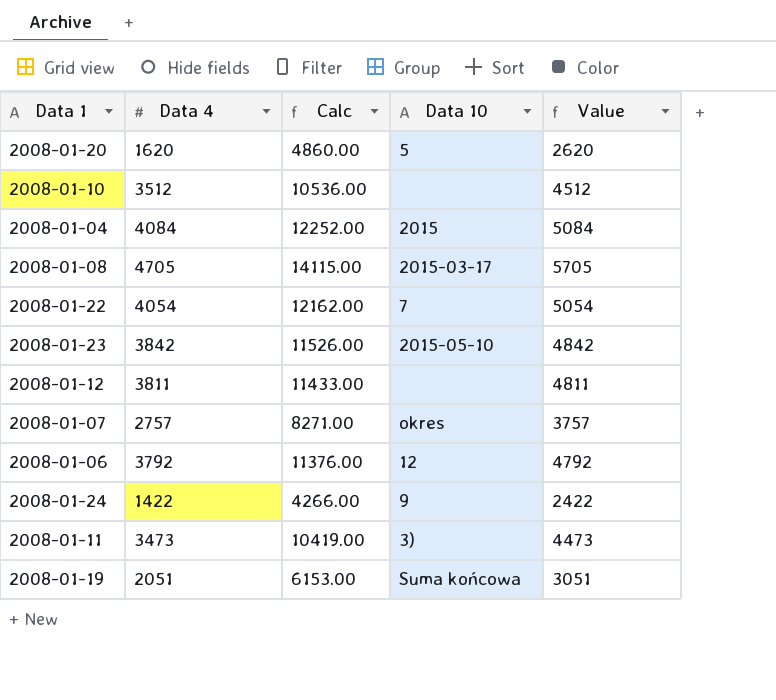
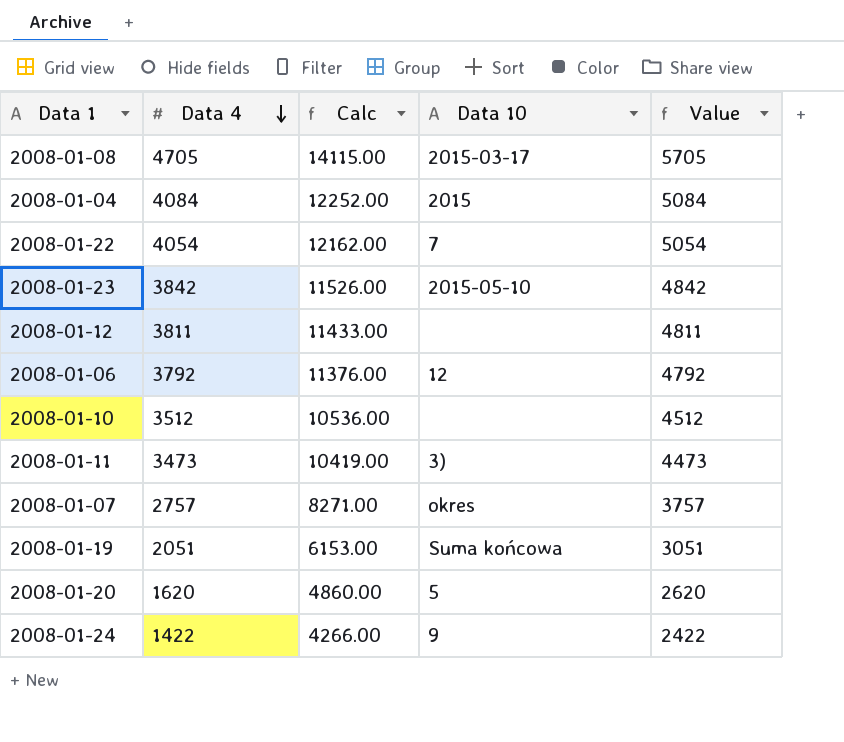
row order: none -> Data 4 descending

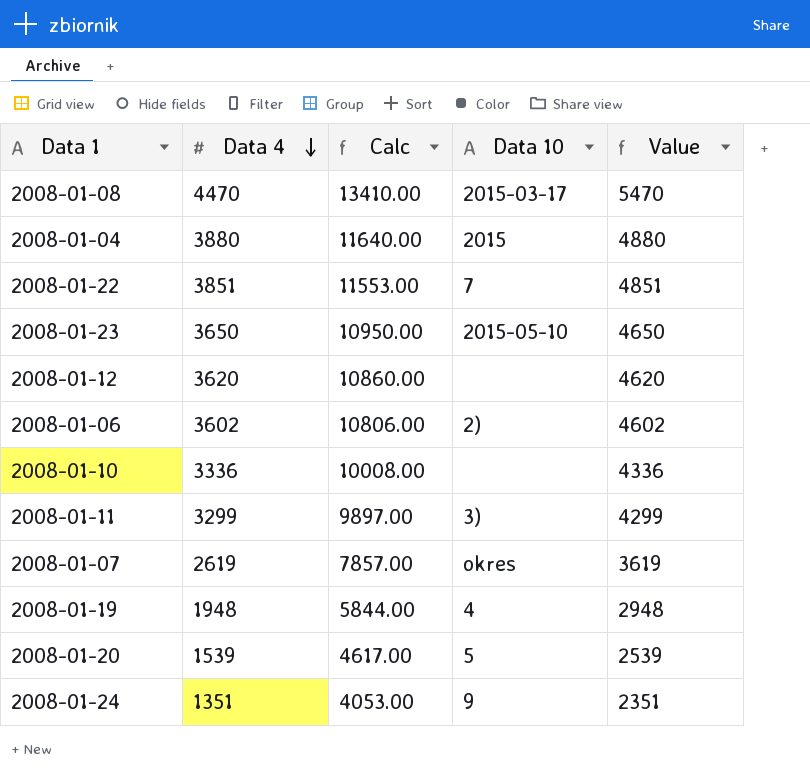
2008-01-08 | Data 4: 4705 -> 4470
2008-01-08 | Calc: 14115.00 -> 13410.00
2008-01-08 | Value: 5705 -> 5470
2008-01-04 | Data 4: 4084 -> 3880
2008-01-04 | Calc: 12252.00 -> 11640.00
2008-01-04 | Value: 5084 -> 4880
2008-01-22 | Data 4: 4054 -> 3851
2008-01-22 | Calc: 12162.00 -> 11553.00
2008-01-22 | Value: 5054 -> 4851
2008-01-23 | Data 4: 3842 -> 3650
2008-01-23 | Calc: 11526.00 -> 10950.00
2008-01-23 | Value: 4842 -> 4650
2008-01-12 | Data 4: 3811 -> 3620
2008-01-12 | Calc: 11433.00 -> 10860.00
2008-01-12 | Value: 4811 -> 4620
2008-01-06 | Data 4: 3792 -> 3602
2008-01-06 | Calc: 11376.00 -> 10806.00
2008-01-06 | Data 10: 12 -> 2)
2008-01-06 | Value: 4792 -> 4602
2008-01-10 | Data 4: 3512 -> 3336
2008-01-10 | Calc: 10536.00 -> 10008.00
2008-01-10 | Value: 4512 -> 4336
2008-01-11 | Data 4: 3473 -> 3299
2008-01-11 | Calc: 10419.00 -> 9897.00
2008-01-11 | Value: 4473 -> 4299
2008-01-07 | Data 4: 2757 -> 2619
2008-01-07 | Calc: 8271.00 -> 7857.00
2008-01-07 | Value: 3757 -> 3619
2008-01-19 | Data 4: 2051 -> 1948
2008-01-19 | Calc: 6153.00 -> 5844.00
2008-01-19 | Data 10: Suma końcowa -> 4
2008-01-19 | Value: 3051 -> 2948
2008-01-20 | Data 4: 1620 -> 1539
2008-01-20 | Calc: 4860.00 -> 4617.00
2008-01-20 | Value: 2620 -> 2539
2008-01-24 | Data 4: 1422 -> 1351
2008-01-24 | Calc: 4266.00 -> 4053.00
2008-01-24 | Value: 2422 -> 2351

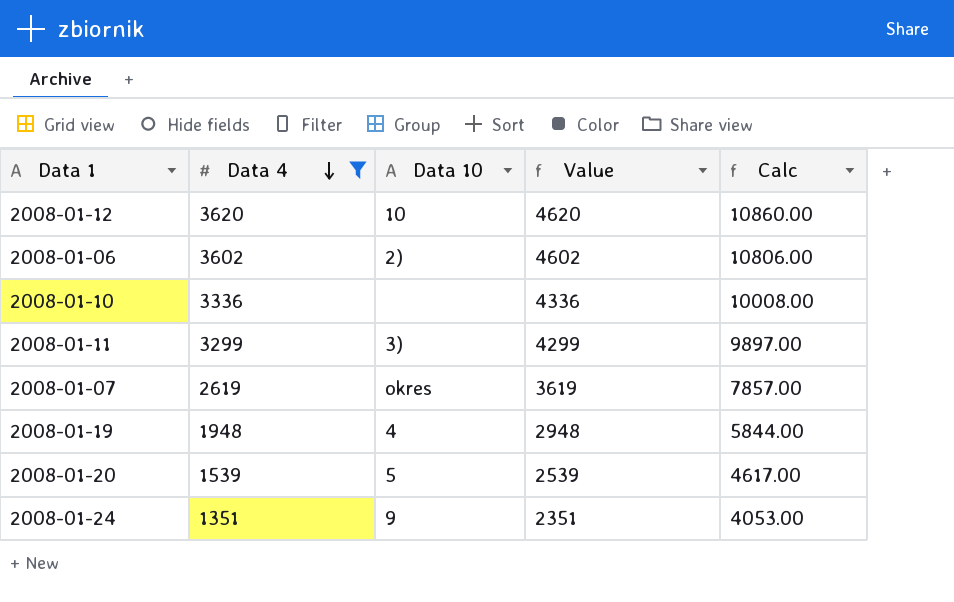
filter: none -> Data 4 <= 3620
column Calc | position: 3 -> 5
2008-01-12 | Data 10: none -> 10

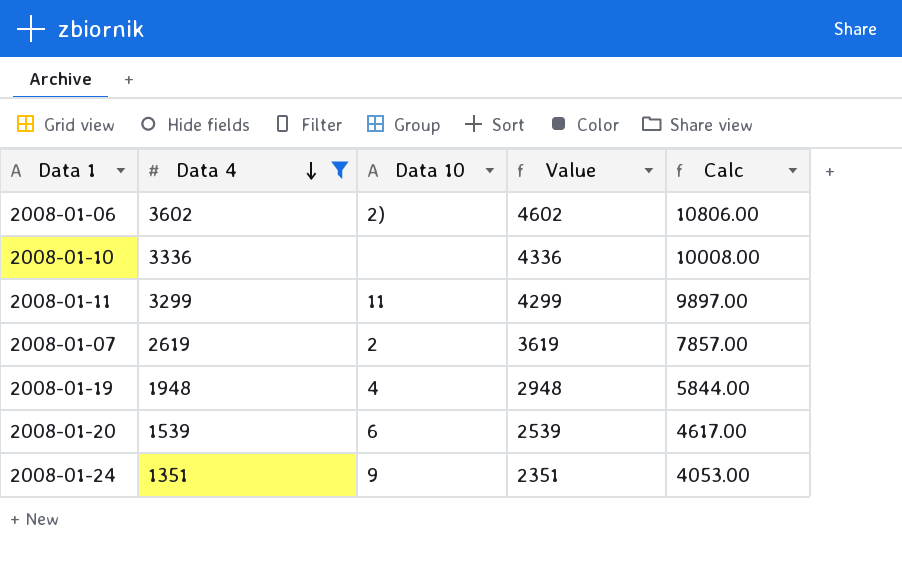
row 2008-01-12: 3620 | 10 | 4620 | 10860.00 -> none
2008-01-11 | Data 10: 3) -> 11
2008-01-07 | Data 10: okres -> 2
2008-01-20 | Data 10: 5 -> 6

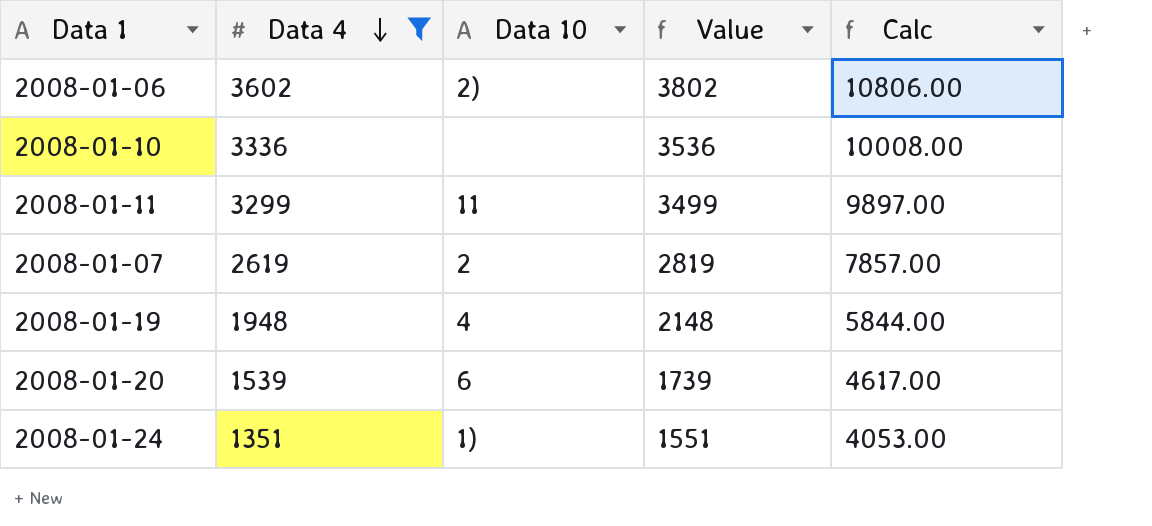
column Value | formula: [Data 4] + 1000 -> [Data 4] + 200
2008-01-24 | Data 10: 9 -> 1)

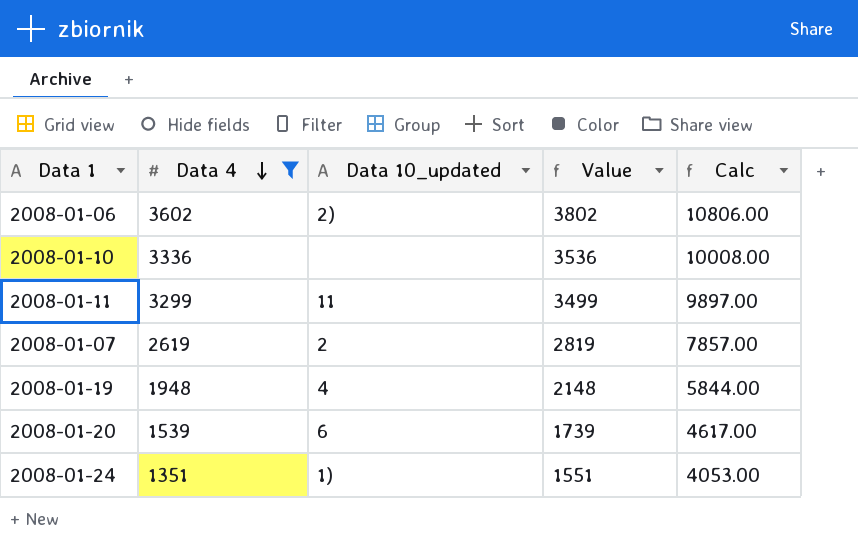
column name: Data 10 -> Data 10_updated

